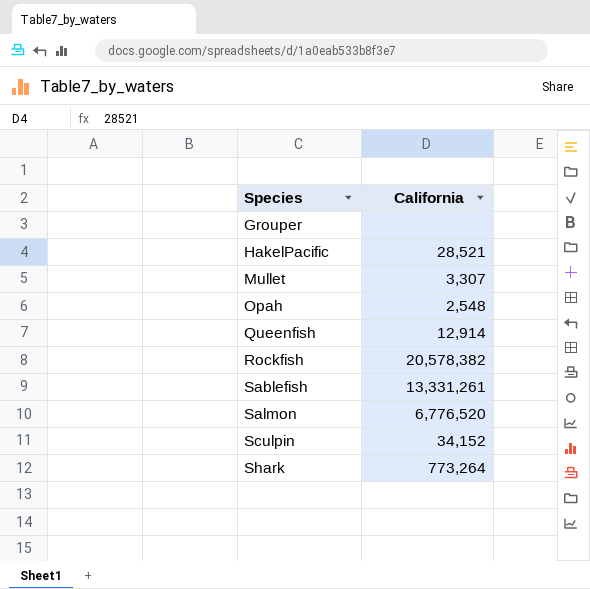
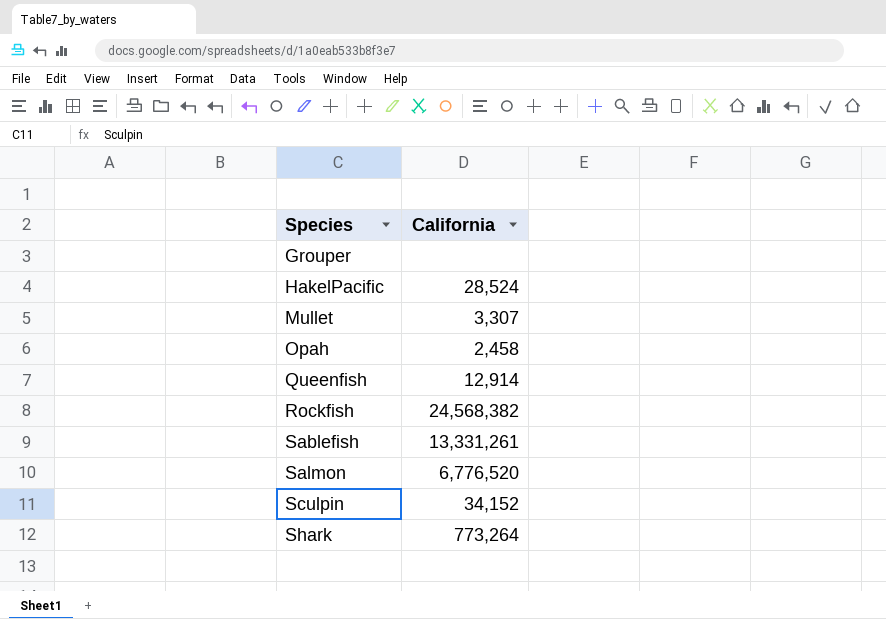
HakelPacific | California: 28,521 -> 28,524
Opah | California: 2,548 -> 2,458
Rockfish | California: 20,578,382 -> 24,568,382

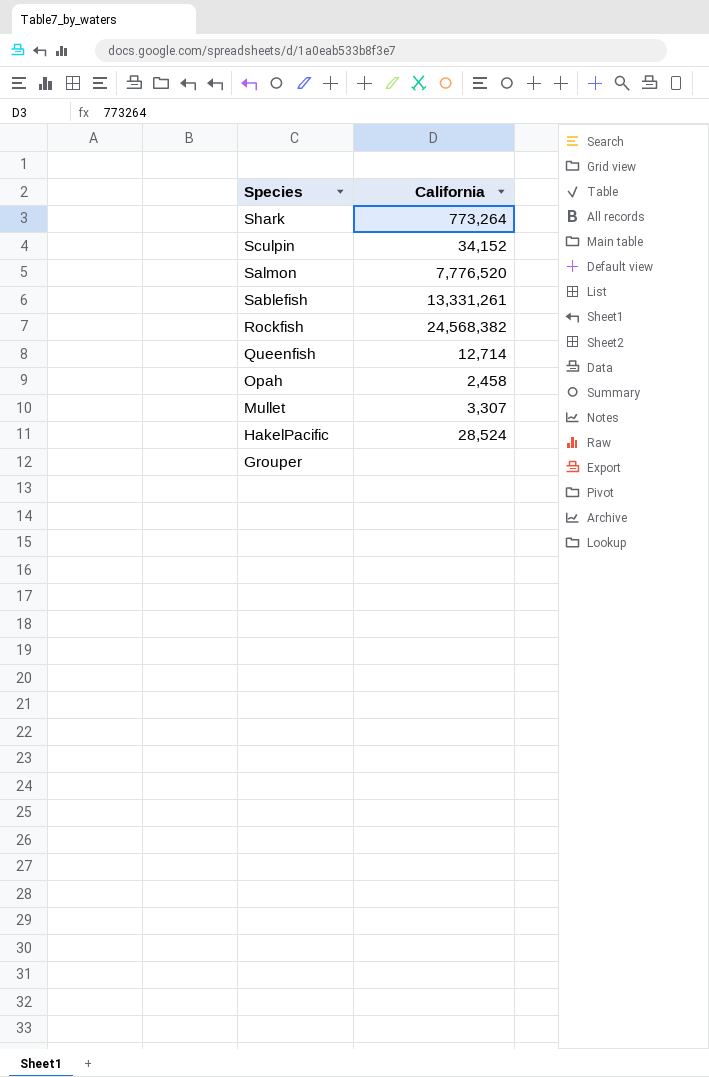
row order: Species ascending -> Species descending
Salmon | California: 6,776,520 -> 7,776,520
Queenfish | California: 12,914 -> 12,714

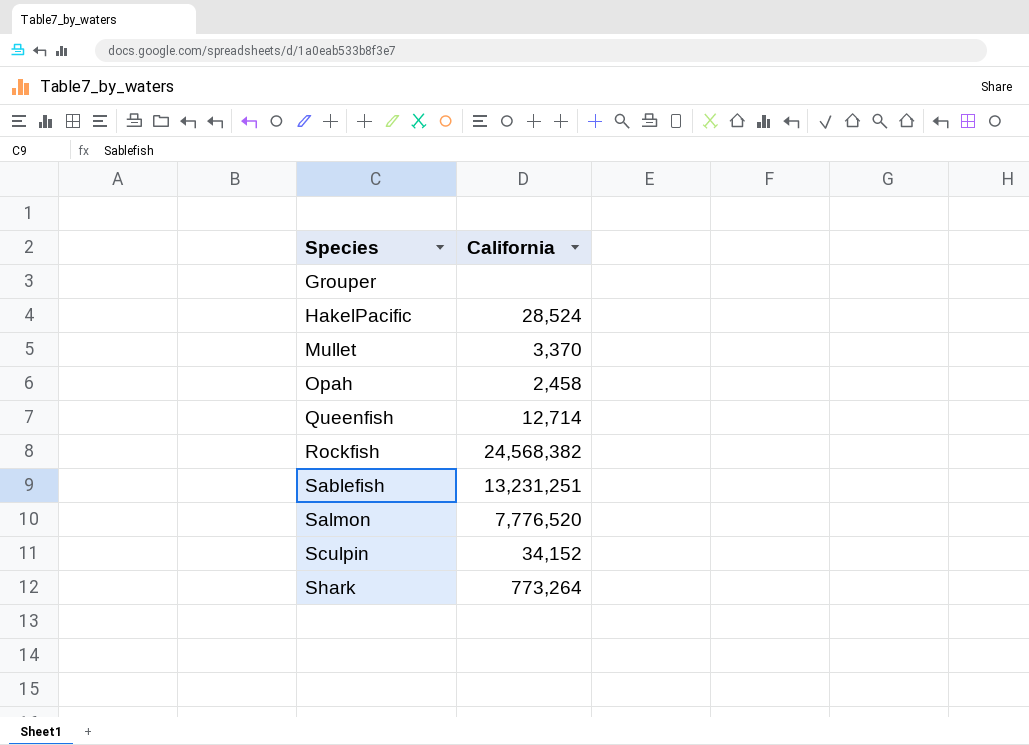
row order: Species descending -> Species ascending
Mullet | California: 3,307 -> 3,370
Sablefish | California: 13,331,261 -> 13,231,251

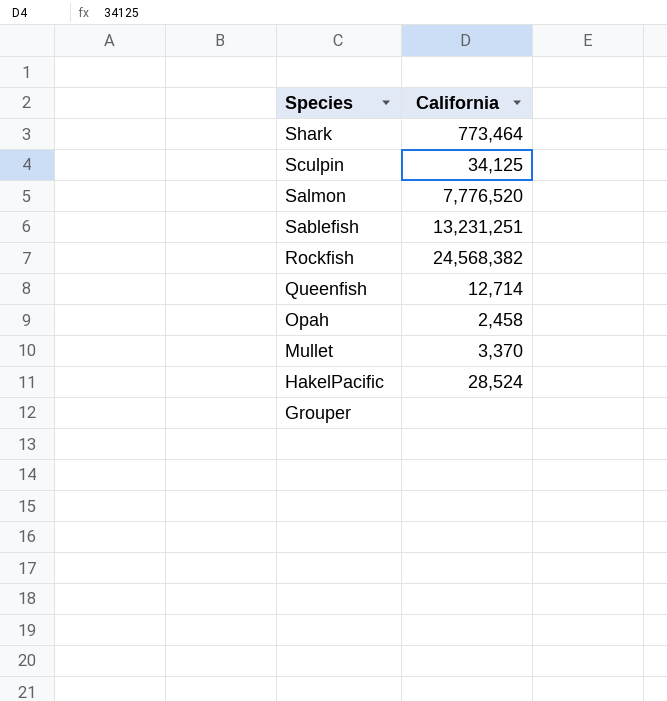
row order: Species ascending -> Species descending
Shark | California: 773,264 -> 773,464
Sculpin | California: 34,152 -> 34,125

